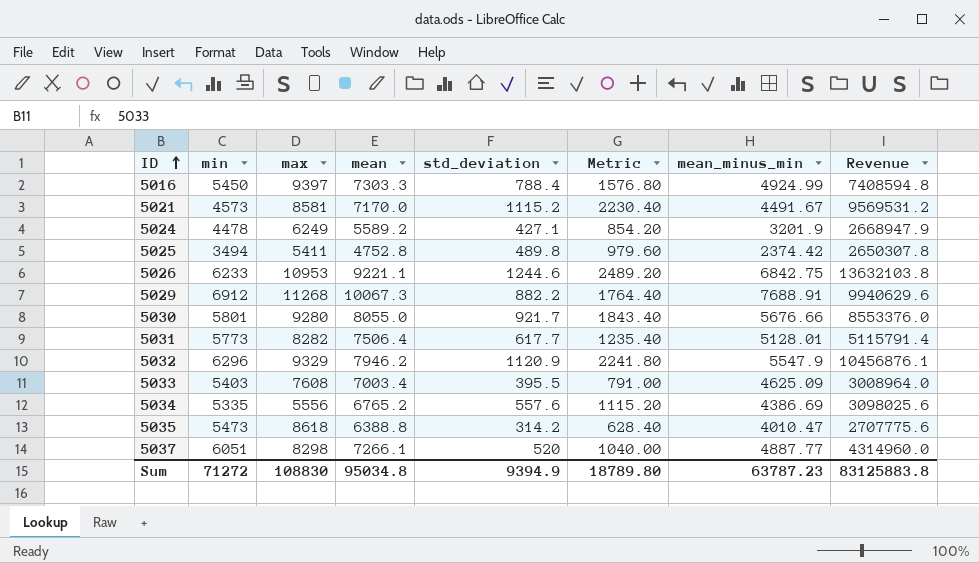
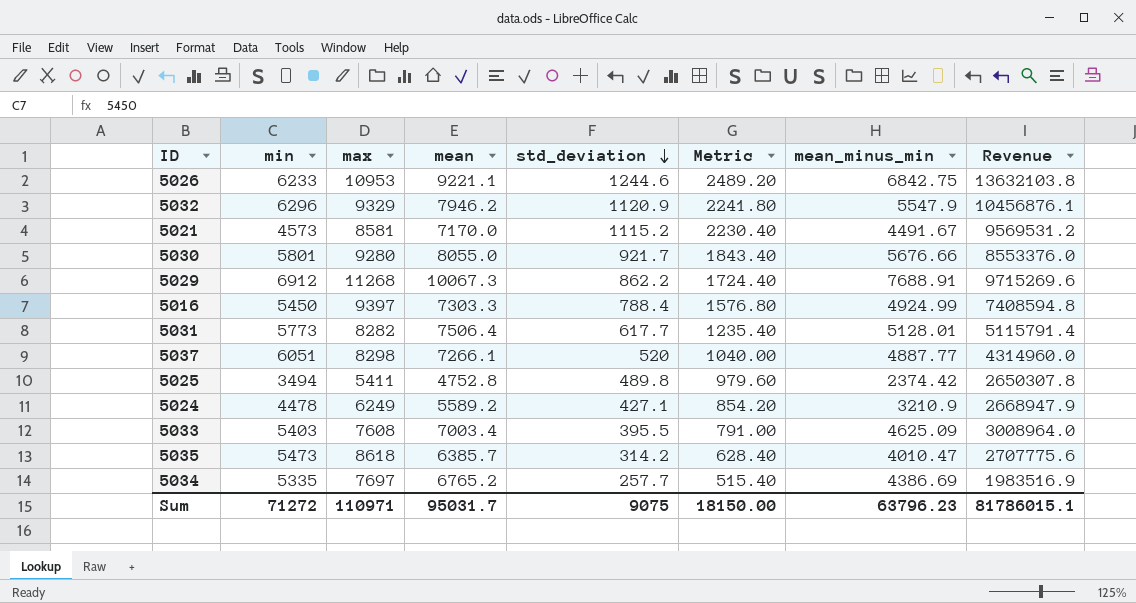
row order: ID ascending -> std_deviation descending
5029 | std_deviation: 882.2 -> 862.2
5029 | Metric: 1764.40 -> 1724.40
5029 | Revenue: 9940629.6 -> 9715269.6
5024 | mean_minus_min: 3201.9 -> 3210.9
5035 | mean: 6388.8 -> 6385.7
5034 | max: 5556 -> 7697
5034 | std_deviation: 557.6 -> 257.7
5034 | Metric: 1115.20 -> 515.40
5034 | Revenue: 3098025.6 -> 1983516.9
Sum | max: 108830 -> 110971
Sum | mean: 95034.8 -> 95031.7
Sum | std_deviation: 9394.9 -> 9075
Sum | Metric: 18789.80 -> 18150.00
Sum | mean_minus_min: 63787.23 -> 63796.23
Sum | Revenue: 83125883.8 -> 81786015.1

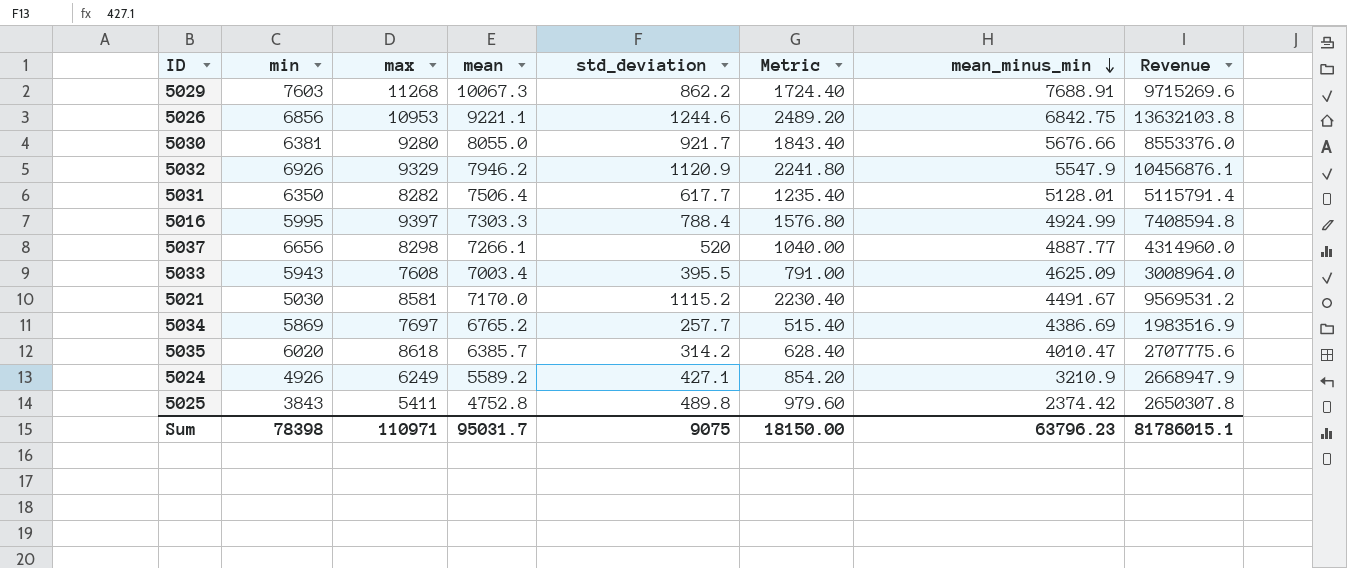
row order: std_deviation descending -> mean_minus_min descending
5029 | min: 6912 -> 7603
5026 | min: 6233 -> 6856
5030 | min: 5801 -> 6381
5032 | min: 6296 -> 6926
5031 | min: 5773 -> 6350
5016 | min: 5450 -> 5995
5037 | min: 6051 -> 6656
5033 | min: 5403 -> 5943
5021 | min: 4573 -> 5030
5034 | min: 5335 -> 5869
5035 | min: 5473 -> 6020
5024 | min: 4478 -> 4926
5025 | min: 3494 -> 3843
Sum | min: 71272 -> 78398

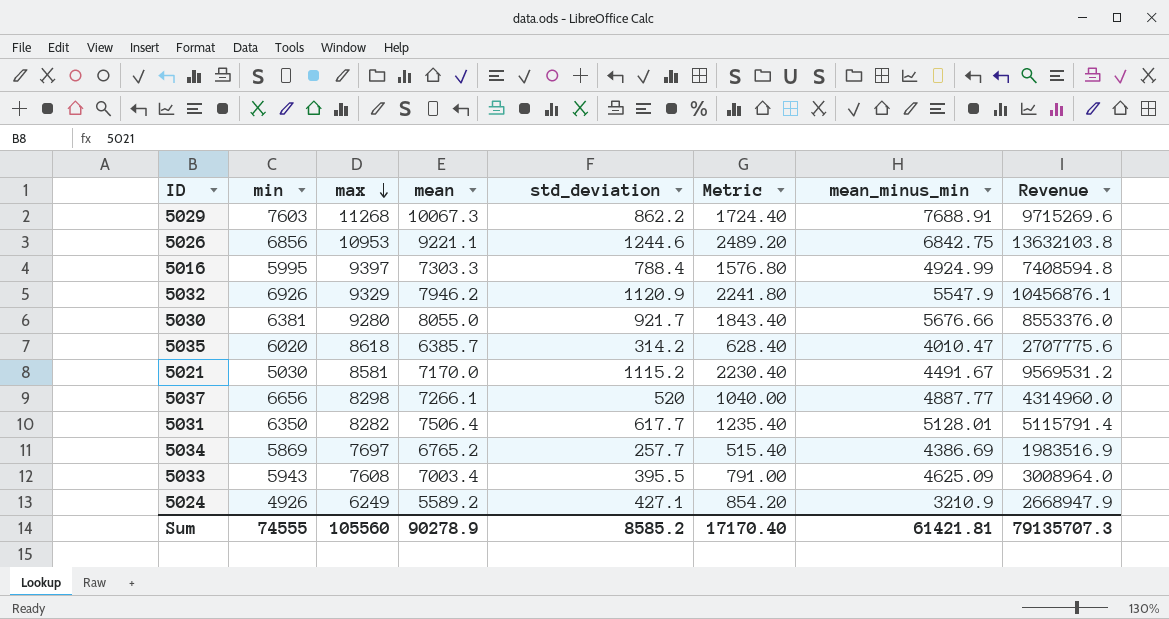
row order: mean_minus_min descending -> max descending
row 5025: 3843 | 5411 | 4752.8 | 489.8 | 979.60 | 2374.42 | 2650307.8 -> none
Sum | min: 78398 -> 74555
Sum | max: 110971 -> 105560
Sum | mean: 95031.7 -> 90278.9
Sum | std_deviation: 9075 -> 8585.2
Sum | Metric: 18150.00 -> 17170.40
Sum | mean_minus_min: 63796.23 -> 61421.81
Sum | Revenue: 81786015.1 -> 79135707.3

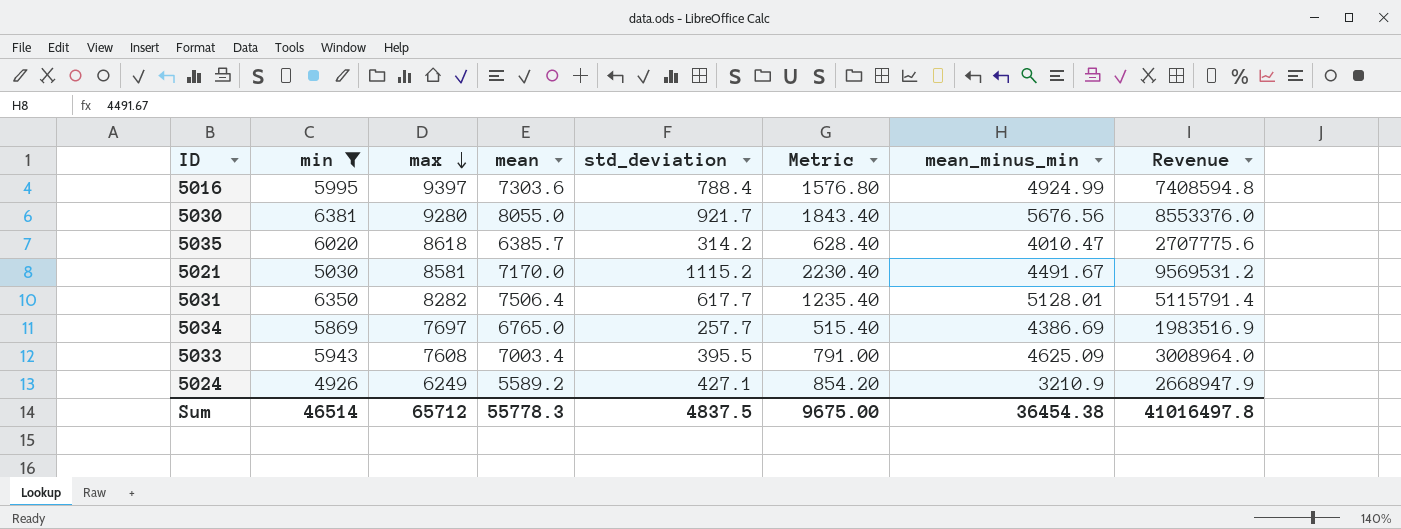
filter: none -> min <= 6381
5016 | mean: 7303.3 -> 7303.6
5030 | mean_minus_min: 5676.66 -> 5676.56
5034 | mean: 6765.2 -> 6765.0
Sum | min: 74555 -> 46514
Sum | max: 105560 -> 65712
Sum | mean: 90278.9 -> 55778.3
Sum | std_deviation: 8585.2 -> 4837.5
Sum | Metric: 17170.40 -> 9675.00
Sum | mean_minus_min: 61421.81 -> 36454.38
Sum | Revenue: 79135707.3 -> 41016497.8

